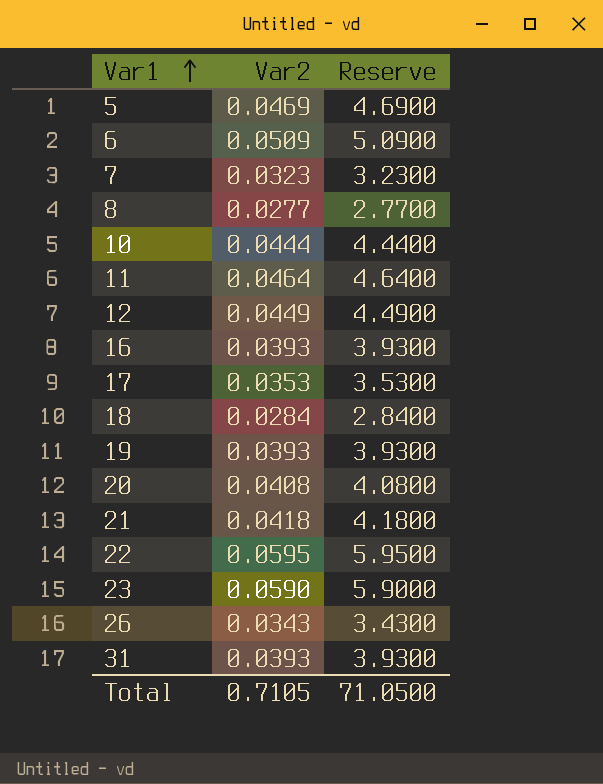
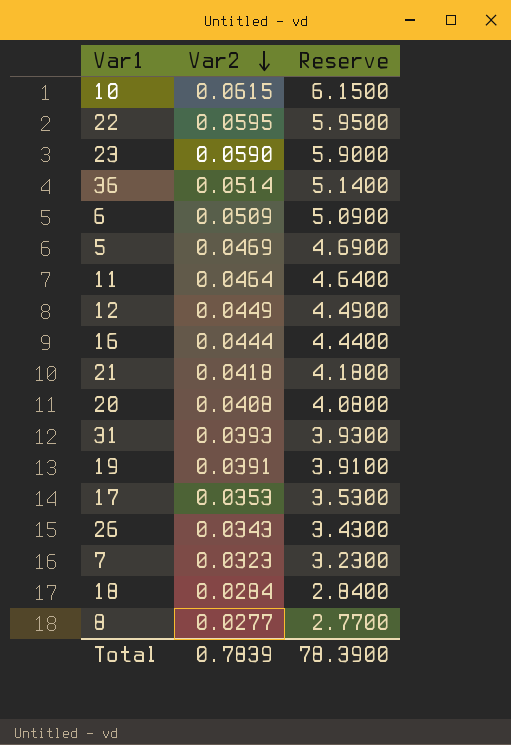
row order: Var1 ascending -> Var2 descending
10 | Var2: 0.0444 -> 0.0615
10 | Reserve: 4.4400 -> 6.1500
row 36: none -> 0.0514 | 5.1400
16 | Var2: 0.0393 -> 0.0444
16 | Reserve: 3.9300 -> 4.4400
19 | Var2: 0.0393 -> 0.0391
19 | Reserve: 3.9300 -> 3.9100
Total | Var2: 0.7105 -> 0.7839
Total | Reserve: 71.0500 -> 78.3900

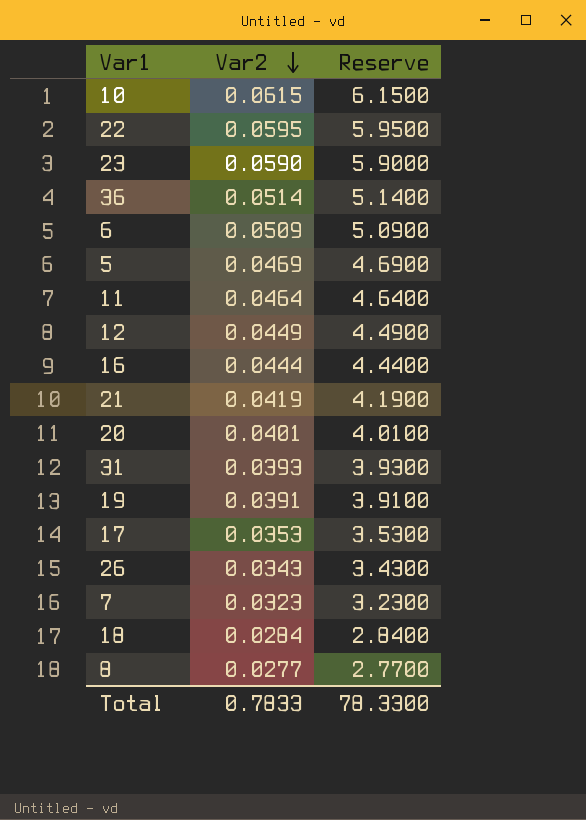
21 | Var2: 0.0418 -> 0.0419
21 | Reserve: 4.1800 -> 4.1900
20 | Var2: 0.0408 -> 0.0401
20 | Reserve: 4.0800 -> 4.0100
Total | Var2: 0.7839 -> 0.7833
Total | Reserve: 78.3900 -> 78.3300

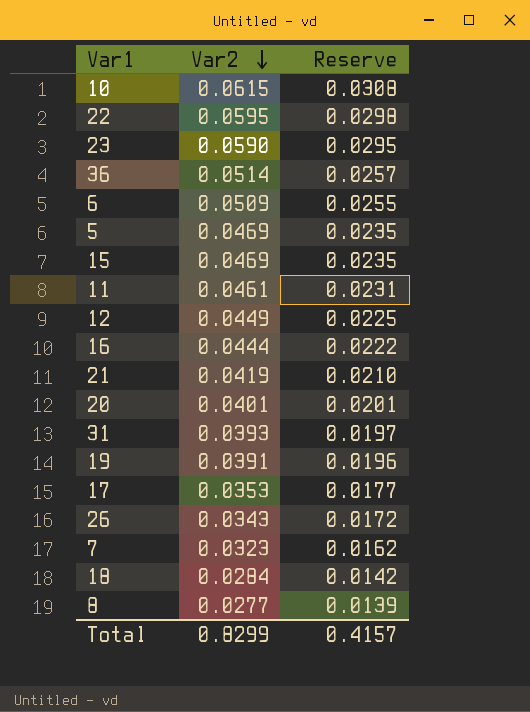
column Reserve | formula: [Var2] * 100 -> [Var2] * 0.5
row 15: none -> 0.0469 | 0.0235
11 | Var2: 0.0464 -> 0.0461
Total | Var2: 0.7833 -> 0.8299
Total | Reserve: 78.3300 -> 0.4157

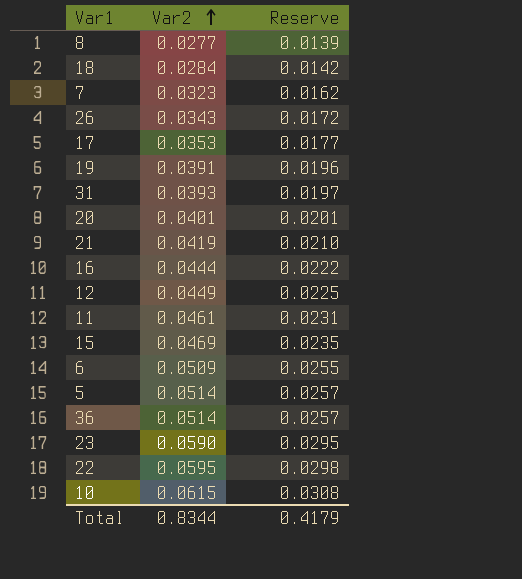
row order: Var2 descending -> Var2 ascending
5 | Var2: 0.0469 -> 0.0514
5 | Reserve: 0.0235 -> 0.0257
Total | Var2: 0.8299 -> 0.8344
Total | Reserve: 0.4157 -> 0.4179

